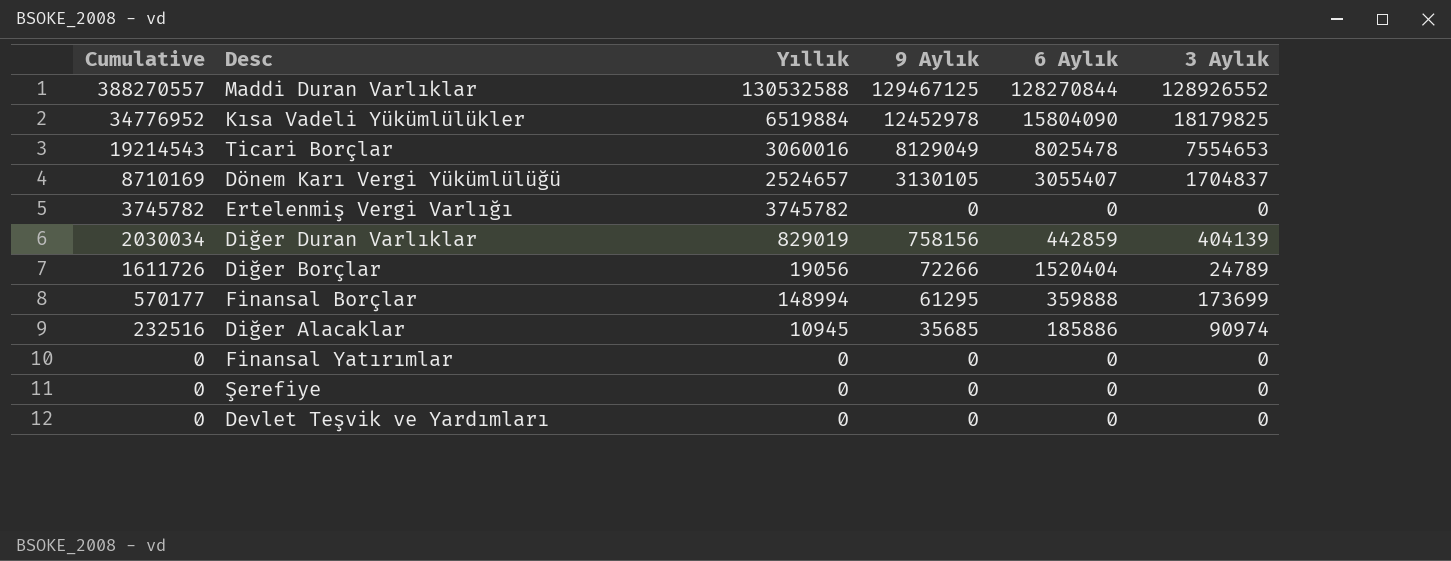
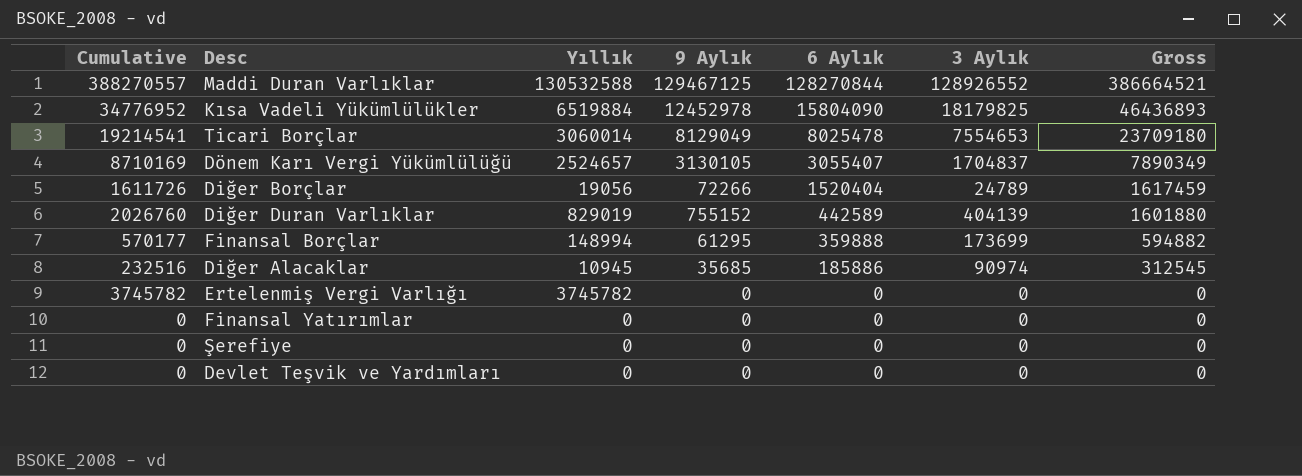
row order: Cumulative descending -> 6 Aylık descending
column Gross | formula: none -> [9 Aylık] + [6 Aylık] + [3 Aylık]
Ticari Borçlar | Cumulative: 19214543 -> 19214541
Ticari Borçlar | Yıllık: 3060016 -> 3060014
Diğer Duran Varlıklar | Cumulative: 2030034 -> 2026760
Diğer Duran Varlıklar | 9 Aylık: 758156 -> 755152
Diğer Duran Varlıklar | 6 Aylık: 442859 -> 442589

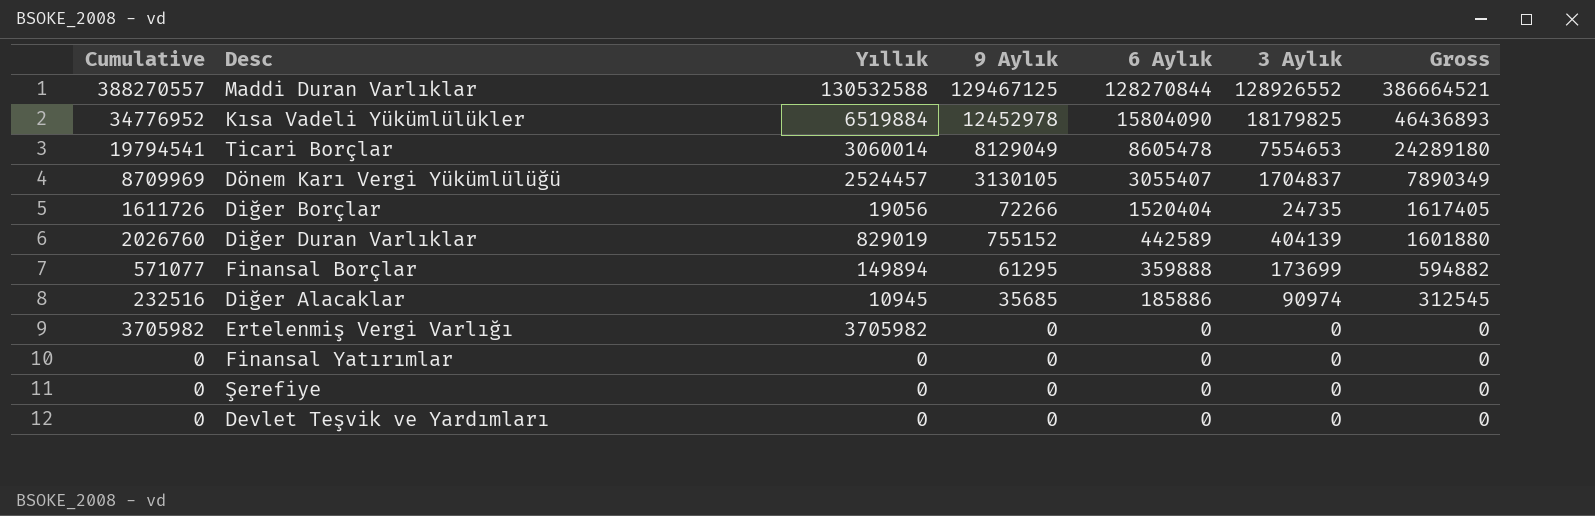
Ticari Borçlar | Cumulative: 19214541 -> 19794541
Ticari Borçlar | 6 Aylık: 8025478 -> 8605478
Ticari Borçlar | Gross: 23709180 -> 24289180
Dönem Karı Vergi Yükümlülüğü | Cumulative: 8710169 -> 8709969
Dönem Karı Vergi Yükümlülüğü | Yıllık: 2524657 -> 2524457
Diğer Borçlar | 3 Aylık: 24789 -> 24735
Diğer Borçlar | Gross: 1617459 -> 1617405
Finansal Borçlar | Cumulative: 570177 -> 571077
Finansal Borçlar | Yıllık: 148994 -> 149894
Ertelenmiş Vergi Varlığı | Cumulative: 3745782 -> 3705982
Ertelenmiş Vergi Varlığı | Yıllık: 3745782 -> 3705982

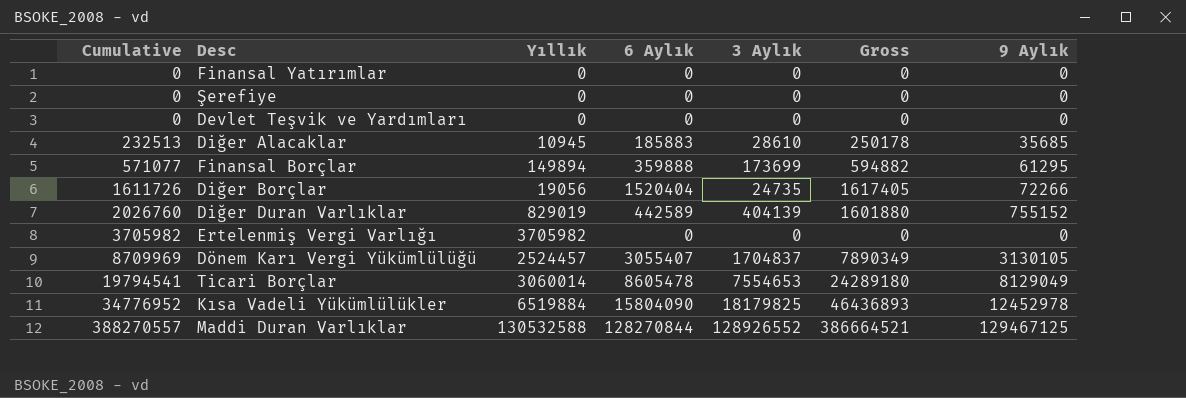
row order: 6 Aylık descending -> Cumulative ascending
column 9 Aylık | position: 4 -> 7
Diğer Alacaklar | Cumulative: 232516 -> 232513
Diğer Alacaklar | 6 Aylık: 185886 -> 185883
Diğer Alacaklar | 3 Aylık: 90974 -> 28610
Diğer Alacaklar | Gross: 312545 -> 250178

